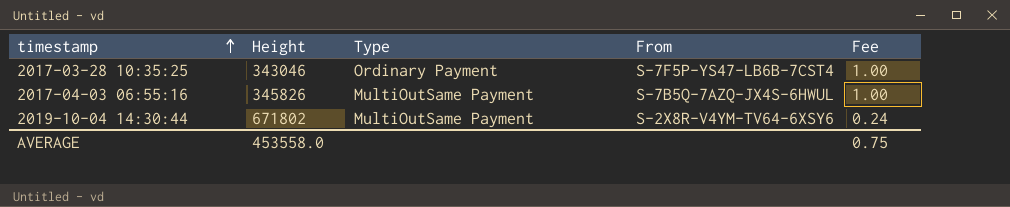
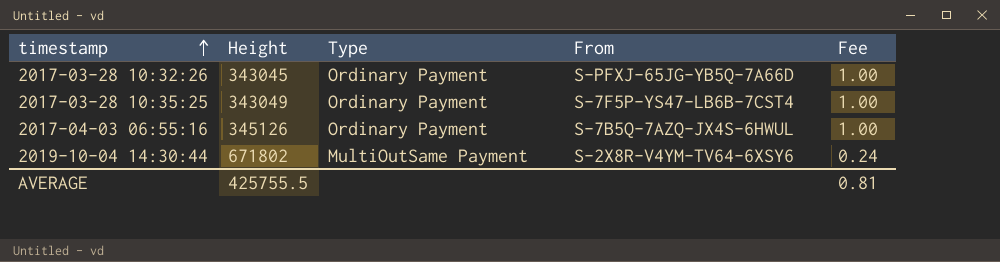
row 2017-03-28 10:32:26: none -> 343045 | Ordinary Payment | S-PFXJ-65JG-YB5Q-7A66D | 1.00
2017-03-28 10:35:25 | Height: 343046 -> 343049
2017-04-03 06:55:16 | Height: 345826 -> 345126
2017-04-03 06:55:16 | Type: MultiOutSame Payment -> Ordinary Payment
AVERAGE | Height: 453558.0 -> 425755.5
AVERAGE | Fee: 0.75 -> 0.81

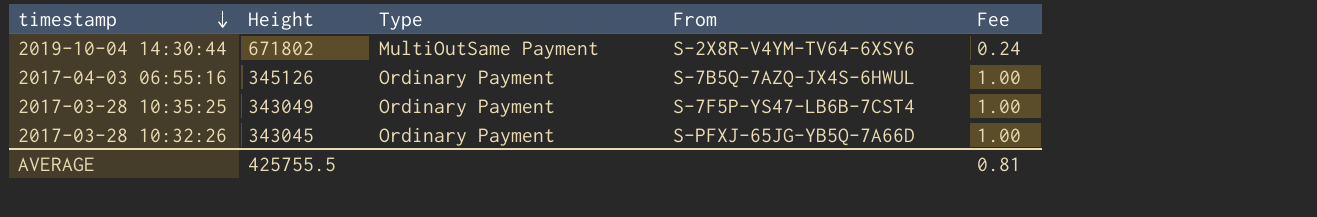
row order: timestamp ascending -> timestamp descending

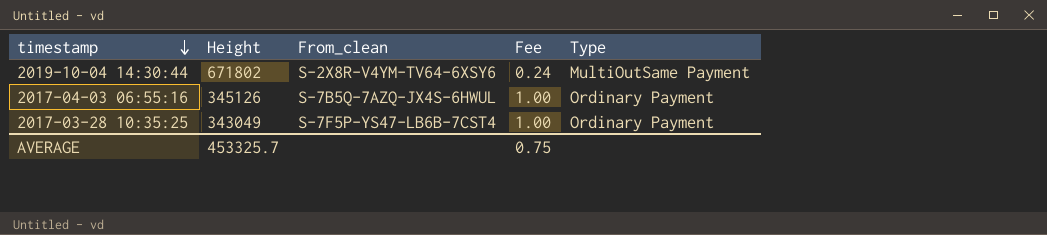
column name: From -> From_clean
column Type | position: 3 -> 5
row 2017-03-28 10:32:26: 343045 | Ordinary Payment | S-PFXJ-65JG-YB5Q-7A66D | 1.00 -> none
AVERAGE | Height: 425755.5 -> 453325.7
AVERAGE | Fee: 0.81 -> 0.75

